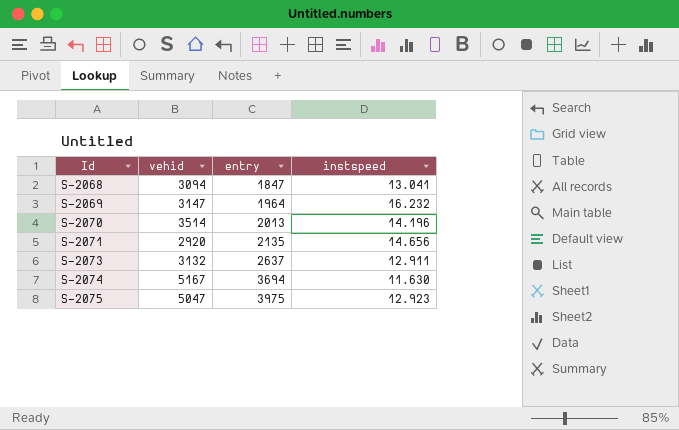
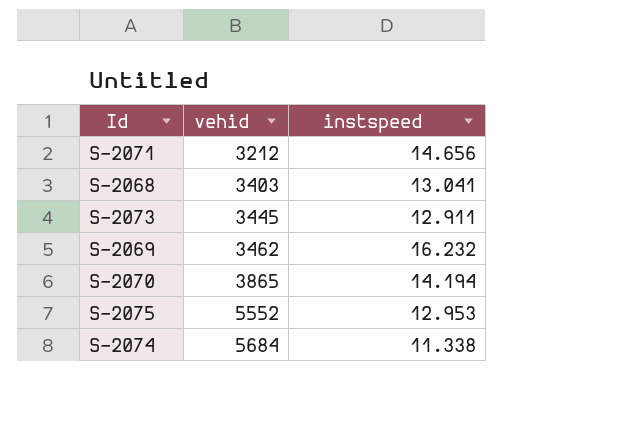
row order: Id ascending -> vehid ascending
column entry | position: 3 -> none
S-2071 | vehid: 2920 -> 3212
S-2068 | vehid: 3094 -> 3403
S-2073 | vehid: 3132 -> 3445
S-2069 | vehid: 3147 -> 3462
S-2070 | vehid: 3514 -> 3865
S-2070 | instspeed: 14.196 -> 14.194
S-2075 | vehid: 5047 -> 5552
S-2075 | instspeed: 12.923 -> 12.953
S-2074 | vehid: 5167 -> 5684
S-2074 | instspeed: 11.630 -> 11.338

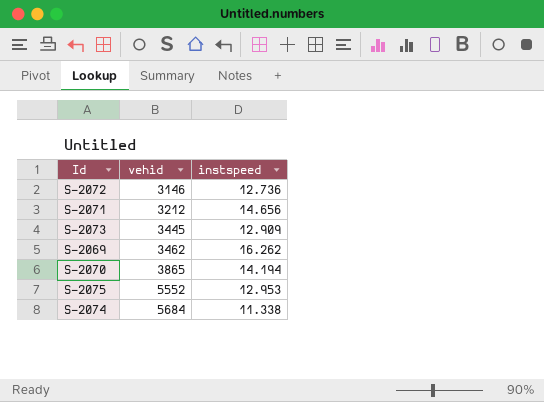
row S-2068: 3403 | 13.041 -> none
row S-2072: none -> 3146 | 12.736
S-2073 | instspeed: 12.911 -> 12.909
S-2069 | instspeed: 16.232 -> 16.262

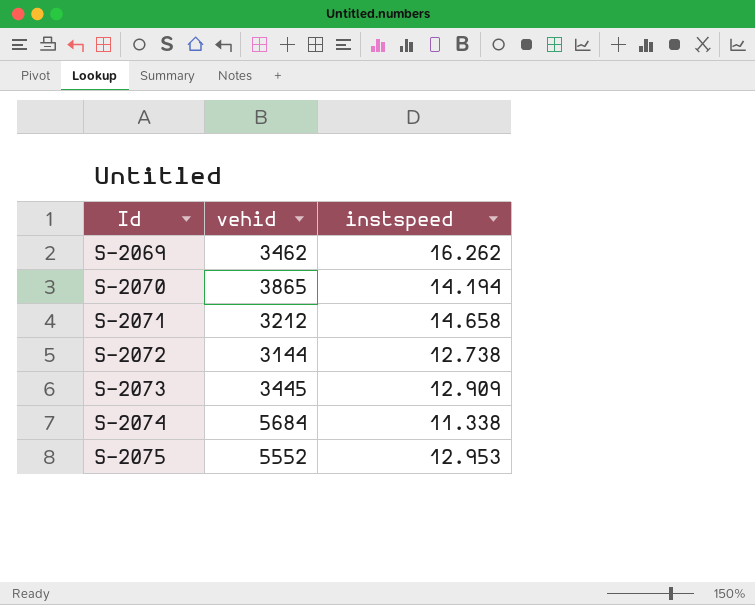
row order: vehid ascending -> Id ascending
S-2071 | instspeed: 14.656 -> 14.658
S-2072 | vehid: 3146 -> 3144
S-2072 | instspeed: 12.736 -> 12.738

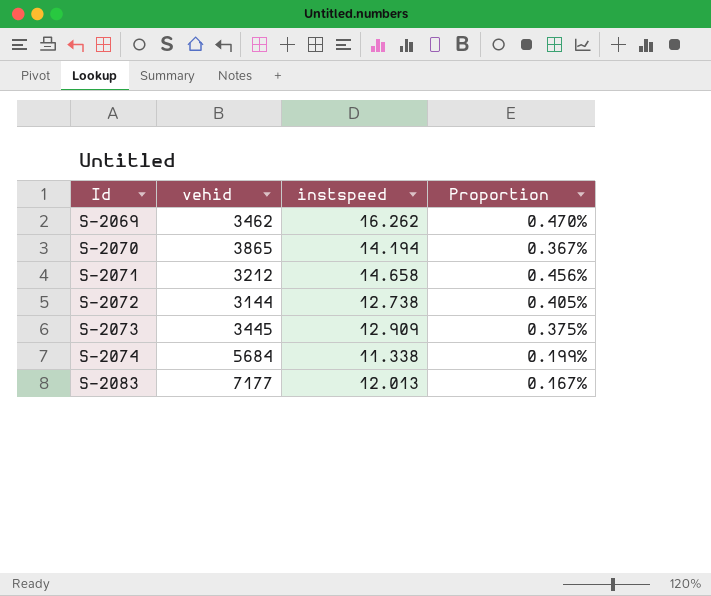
column Proportion | formula: none -> [instspeed] / [vehid]
row S-2075: 5552 | 12.953 -> none
row S-2083: none -> 7177 | 12.013 | 0.167%

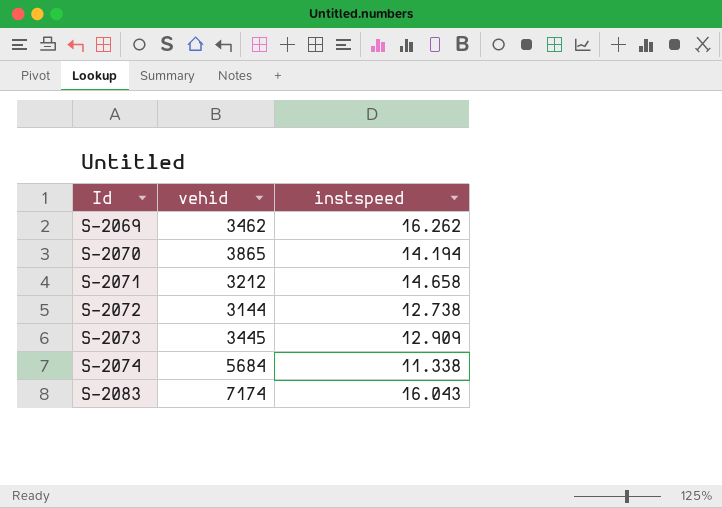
column Proportion | formula: [instspeed] / [vehid] -> none
S-2083 | vehid: 7177 -> 7174
S-2083 | instspeed: 12.013 -> 16.043

